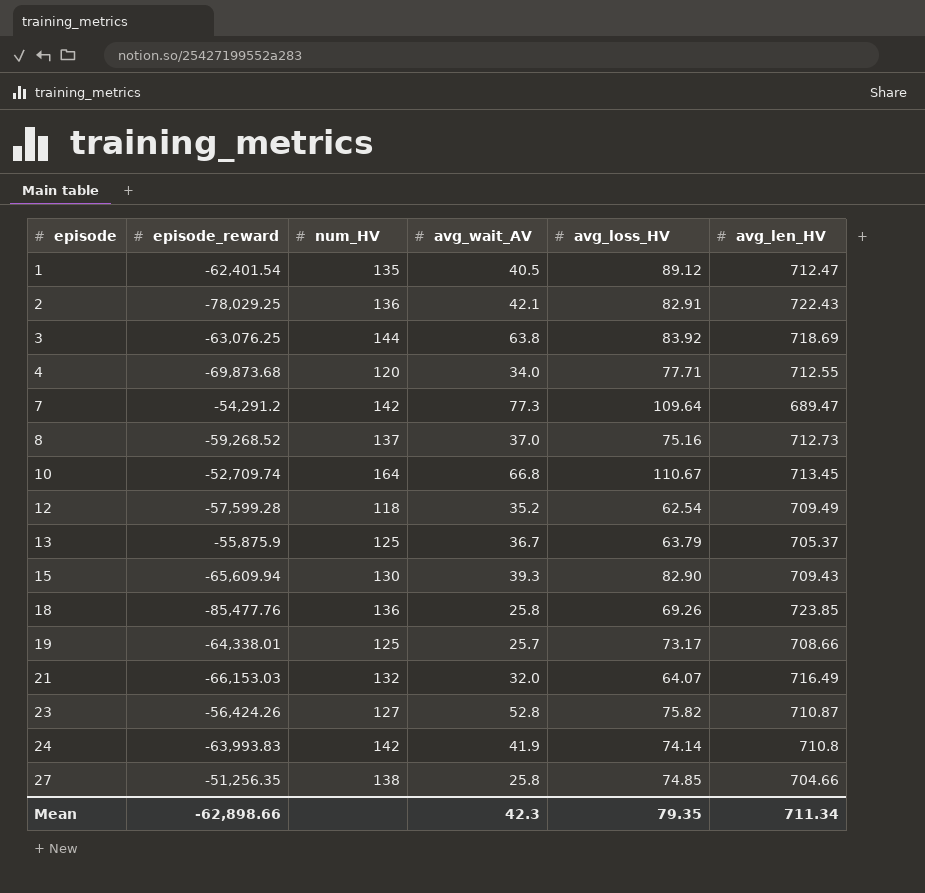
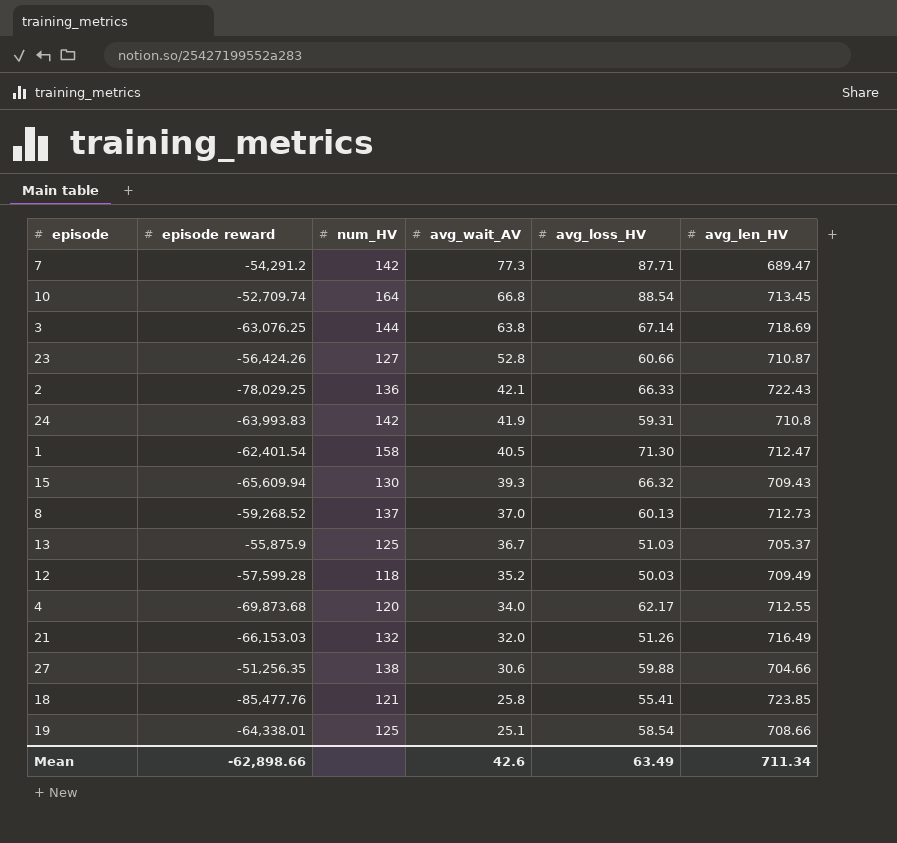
row order: episode ascending -> avg_wait_AV descending
column name: episode_reward -> episode reward
7 | avg_loss_HV: 109.64 -> 87.71
10 | avg_loss_HV: 110.67 -> 88.54
3 | avg_loss_HV: 83.92 -> 67.14
23 | avg_loss_HV: 75.82 -> 60.66
2 | avg_loss_HV: 82.91 -> 66.33
24 | avg_loss_HV: 74.14 -> 59.31
1 | num_HV: 135 -> 158
1 | avg_loss_HV: 89.12 -> 71.30
15 | avg_loss_HV: 82.90 -> 66.32
8 | avg_loss_HV: 75.16 -> 60.13
13 | avg_loss_HV: 63.79 -> 51.03
12 | avg_loss_HV: 62.54 -> 50.03
4 | avg_loss_HV: 77.71 -> 62.17
21 | avg_loss_HV: 64.07 -> 51.26
27 | avg_wait_AV: 25.8 -> 30.6
27 | avg_loss_HV: 74.85 -> 59.88
18 | num_HV: 136 -> 121
18 | avg_loss_HV: 69.26 -> 55.41
19 | avg_wait_AV: 25.7 -> 25.1
19 | avg_loss_HV: 73.17 -> 58.54
Mean | avg_wait_AV: 42.3 -> 42.6
Mean | avg_loss_HV: 79.35 -> 63.49

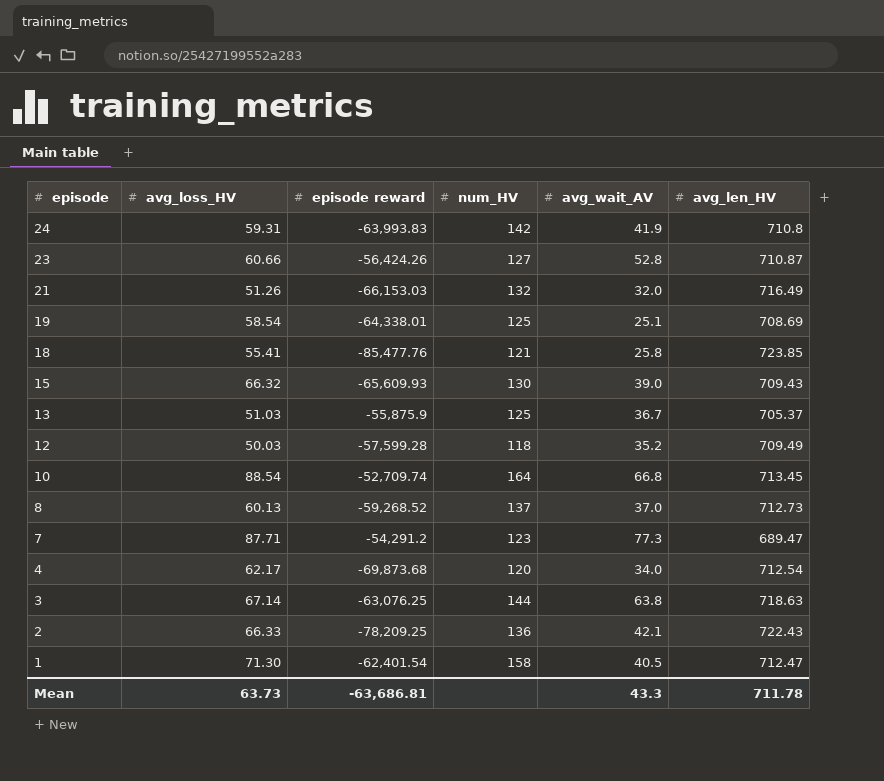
row order: avg_wait_AV descending -> episode descending
column avg_loss_HV | position: 5 -> 2
row 27: -51,256.35 | 138 | 30.6 | 59.88 | 704.66 -> none
19 | avg_len_HV: 708.66 -> 708.69
15 | episode reward: -65,609.94 -> -65,609.93
15 | avg_wait_AV: 39.3 -> 39.0
7 | num_HV: 142 -> 123
4 | avg_len_HV: 712.55 -> 712.54
3 | avg_len_HV: 718.69 -> 718.63
2 | episode reward: -78,029.25 -> -78,209.25
Mean | avg_loss_HV: 63.49 -> 63.73
Mean | episode reward: -62,898.66 -> -63,686.81
Mean | avg_wait_AV: 42.6 -> 43.3
Mean | avg_len_HV: 711.34 -> 711.78

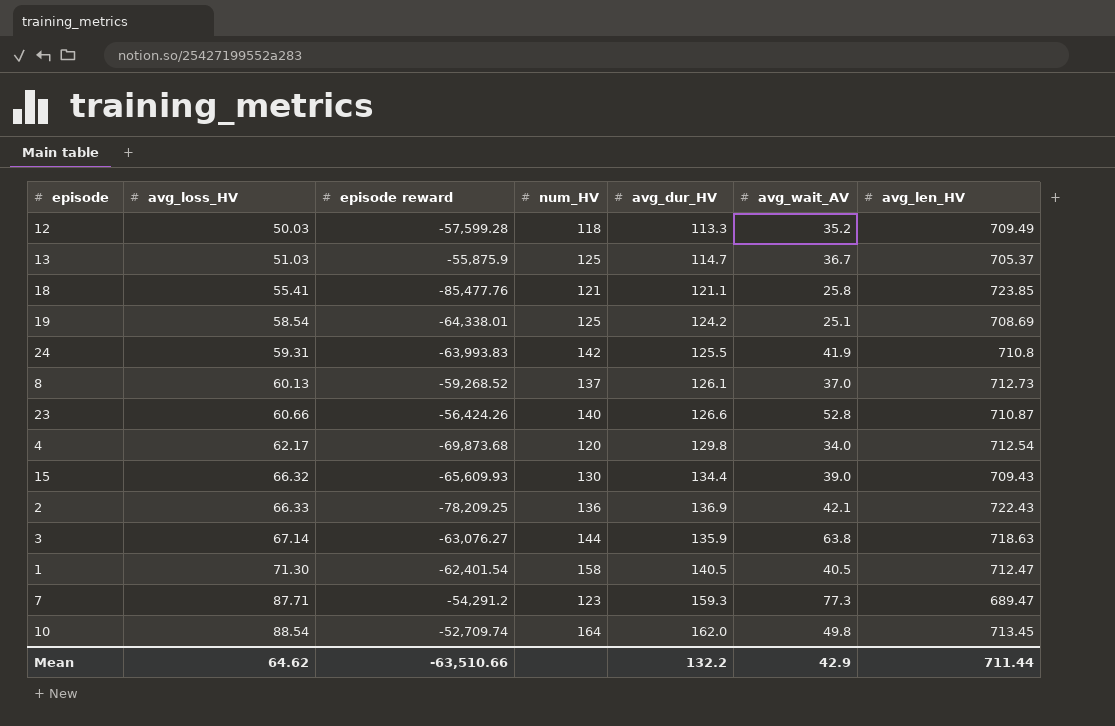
row order: episode descending -> avg_loss_HV ascending
column avg_dur_HV | position: none -> 5
row 21: 51.26 | -66,153.03 | 132 | 32.0 | 716.49 -> none
23 | num_HV: 127 -> 140
3 | episode reward: -63,076.25 -> -63,076.27
10 | avg_wait_AV: 66.8 -> 49.8
Mean | avg_loss_HV: 63.73 -> 64.62
Mean | episode reward: -63,686.81 -> -63,510.66
Mean | avg_wait_AV: 43.3 -> 42.9
Mean | avg_len_HV: 711.78 -> 711.44

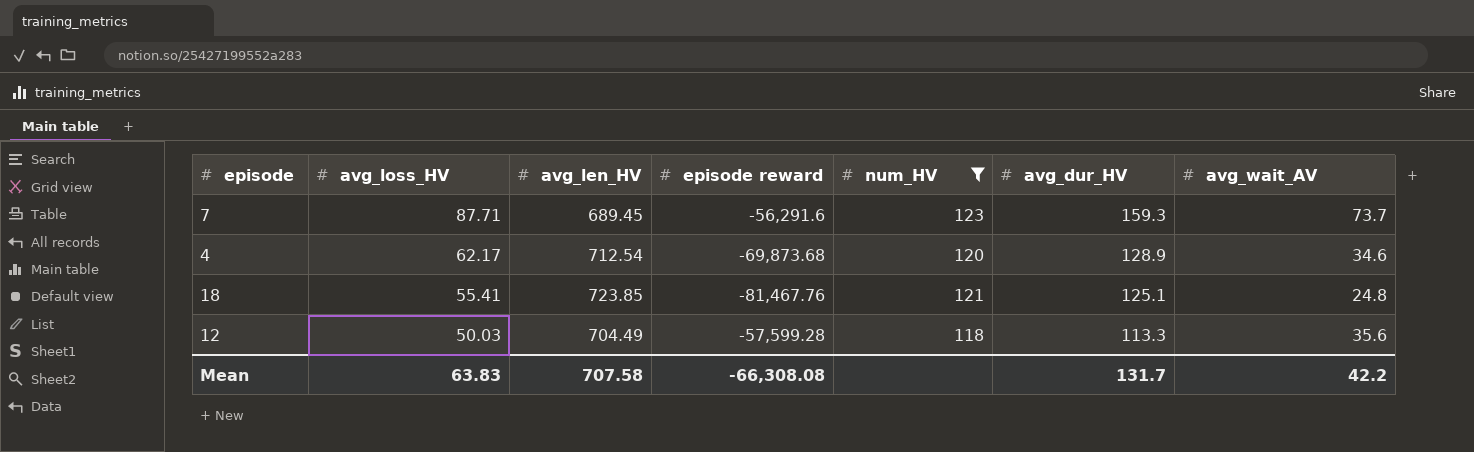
filter: none -> num_HV <= 123
row order: avg_loss_HV ascending -> avg_loss_HV descending
column avg_len_HV | position: 7 -> 3
7 | avg_len_HV: 689.47 -> 689.45
7 | episode reward: -54,291.2 -> -56,291.6
7 | avg_wait_AV: 77.3 -> 73.7
4 | avg_dur_HV: 129.8 -> 128.9
4 | avg_wait_AV: 34.0 -> 34.6
18 | episode reward: -85,477.76 -> -81,467.76
18 | avg_dur_HV: 121.1 -> 125.1
18 | avg_wait_AV: 25.8 -> 24.8
12 | avg_len_HV: 709.49 -> 704.49
12 | avg_wait_AV: 35.2 -> 35.6
Mean | avg_loss_HV: 64.62 -> 63.83
Mean | avg_len_HV: 711.44 -> 707.58
Mean | episode reward: -63,510.66 -> -66,308.08
Mean | avg_dur_HV: 132.2 -> 131.7
Mean | avg_wait_AV: 42.9 -> 42.2

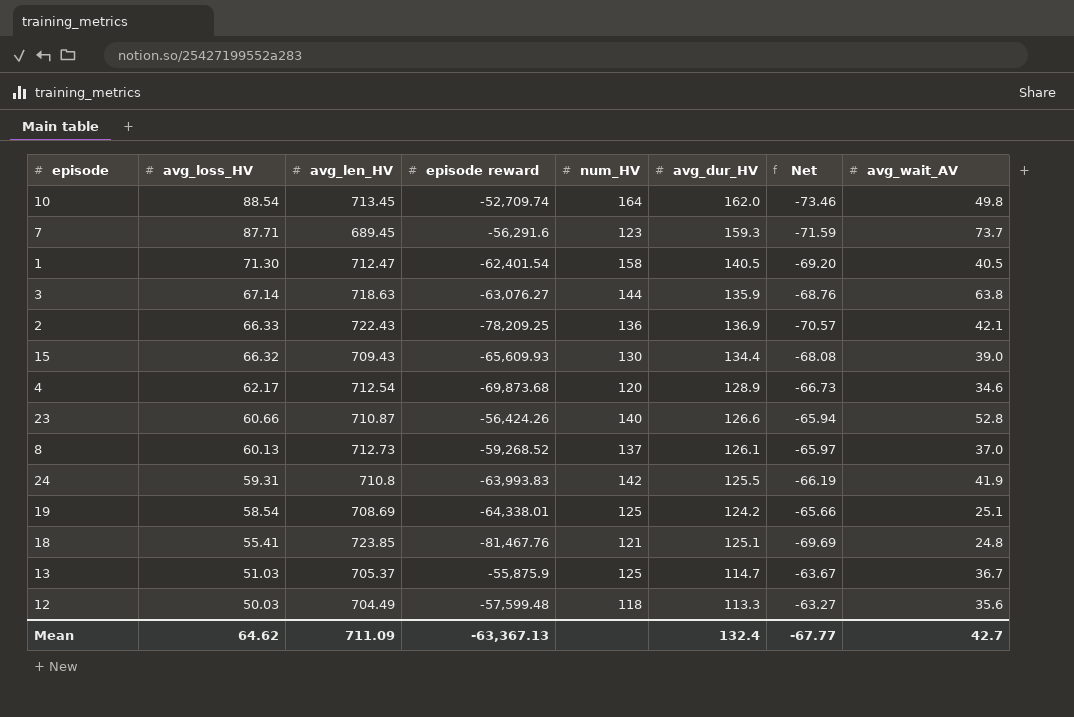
filter: num_HV <= 123 -> none
column Net | formula: none -> [avg_loss_HV] - [avg_dur_HV]
12 | episode reward: -57,599.28 -> -57,599.48
Mean | avg_loss_HV: 63.83 -> 64.62
Mean | avg_len_HV: 707.58 -> 711.09
Mean | episode reward: -66,308.08 -> -63,367.13
Mean | avg_dur_HV: 131.7 -> 132.4
Mean | avg_wait_AV: 42.2 -> 42.7

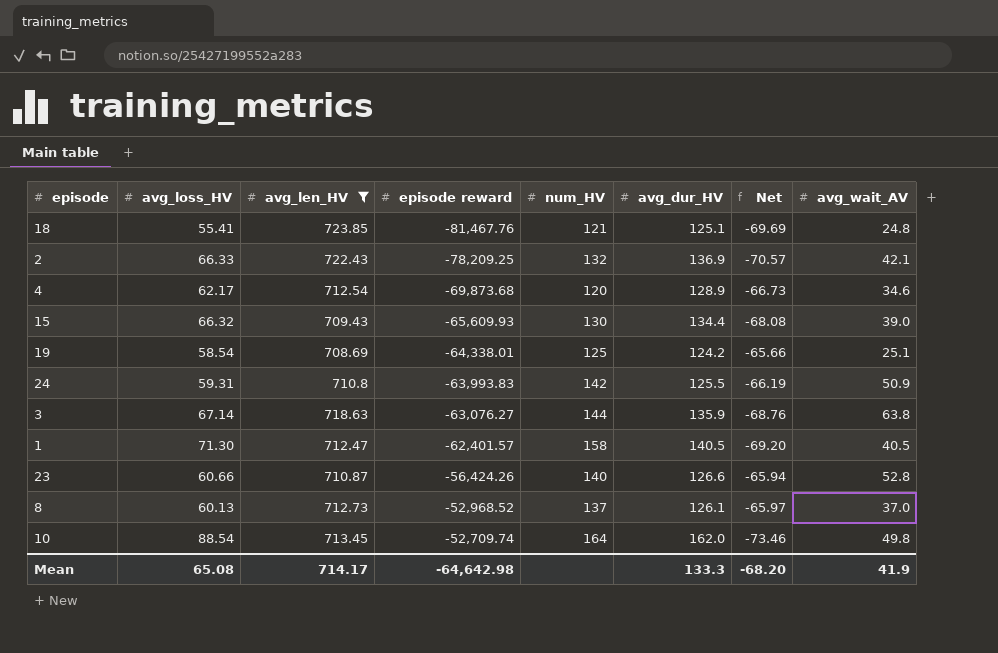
filter: none -> avg_len_HV >= 708.69
row order: avg_loss_HV descending -> episode reward ascending
2 | num_HV: 136 -> 132
24 | avg_wait_AV: 41.9 -> 50.9
1 | episode reward: -62,401.54 -> -62,401.57
8 | episode reward: -59,268.52 -> -52,968.52
Mean | avg_loss_HV: 64.62 -> 65.08
Mean | avg_len_HV: 711.09 -> 714.17
Mean | episode reward: -63,367.13 -> -64,642.98
Mean | avg_dur_HV: 132.4 -> 133.3
Mean | Net: -67.77 -> -68.20
Mean | avg_wait_AV: 42.7 -> 41.9

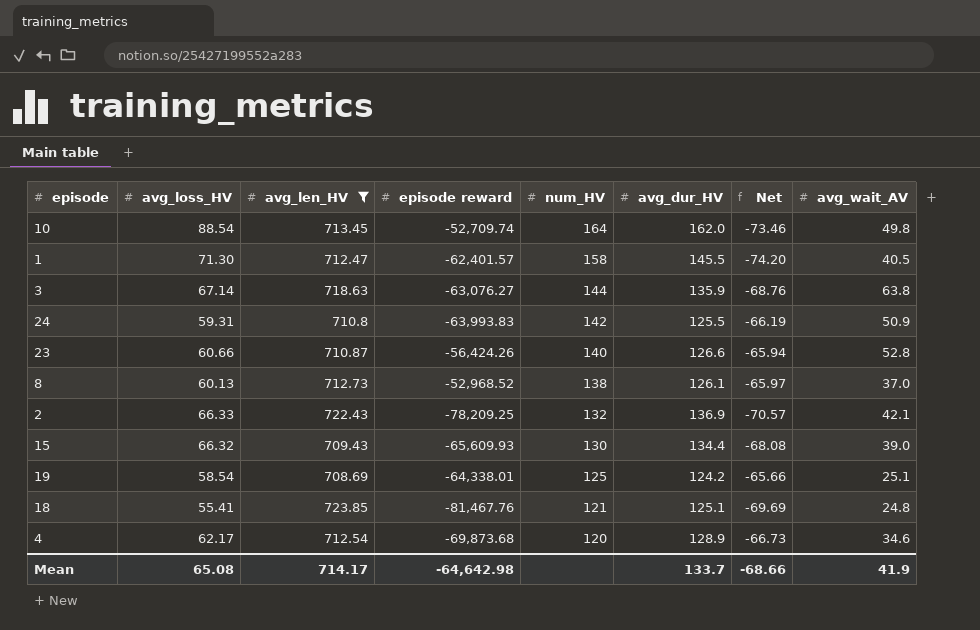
row order: episode reward ascending -> num_HV descending
1 | avg_dur_HV: 140.5 -> 145.5
1 | Net: -69.20 -> -74.20
8 | num_HV: 137 -> 138
Mean | avg_dur_HV: 133.3 -> 133.7
Mean | Net: -68.20 -> -68.66

